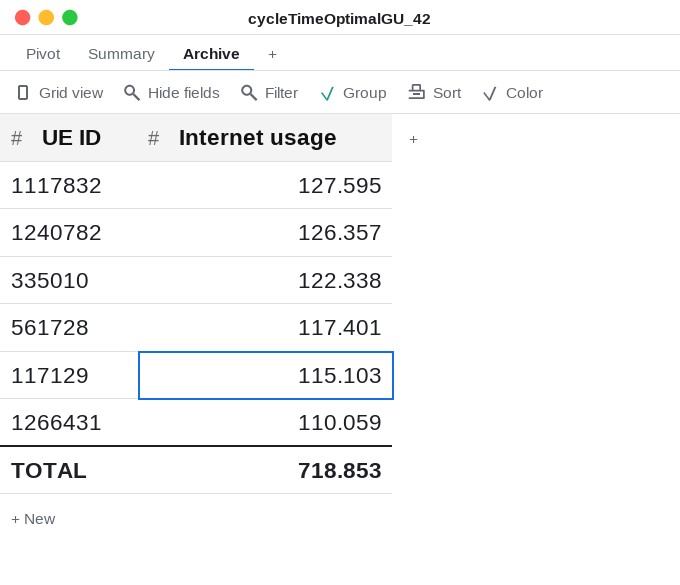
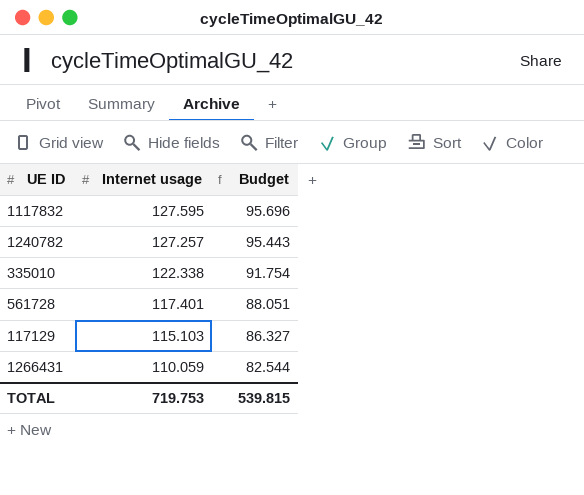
column Budget | formula: none -> [Internet usage] * 0.75
1240782 | Internet usage: 126.357 -> 127.257
TOTAL | Internet usage: 718.853 -> 719.753

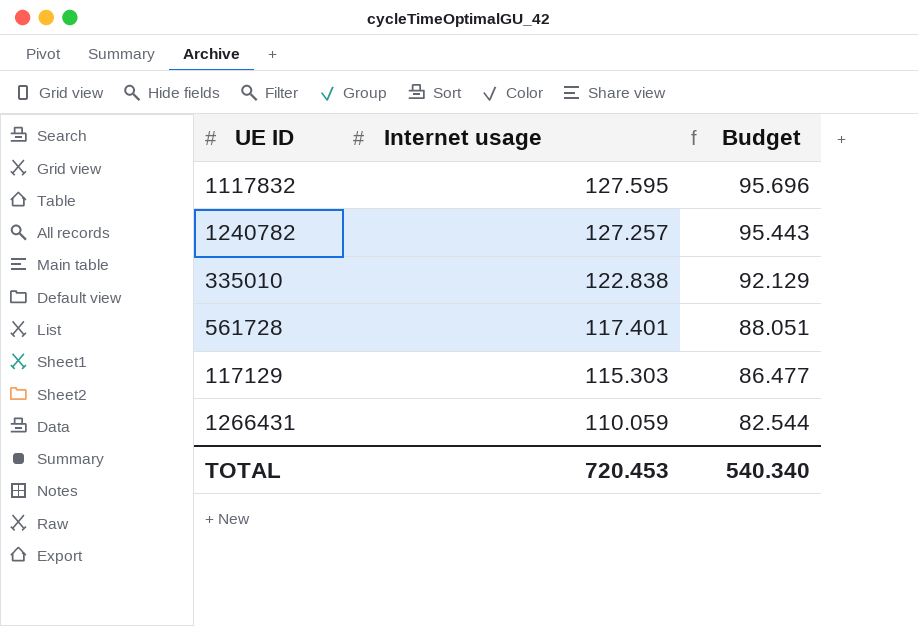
335010 | Internet usage: 122.338 -> 122.838
335010 | Budget: 91.754 -> 92.129
117129 | Internet usage: 115.103 -> 115.303
117129 | Budget: 86.327 -> 86.477
TOTAL | Internet usage: 719.753 -> 720.453
TOTAL | Budget: 539.815 -> 540.340

